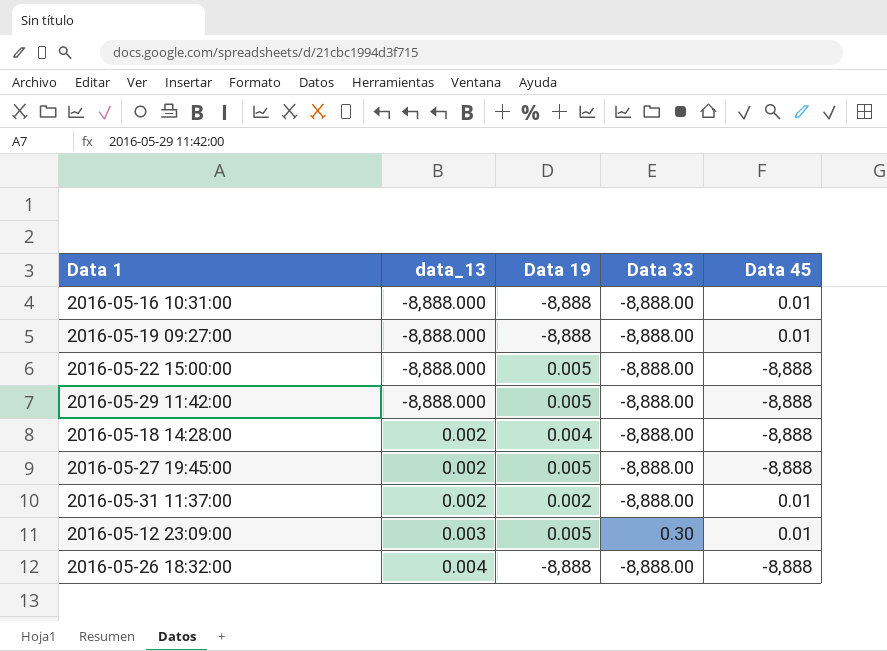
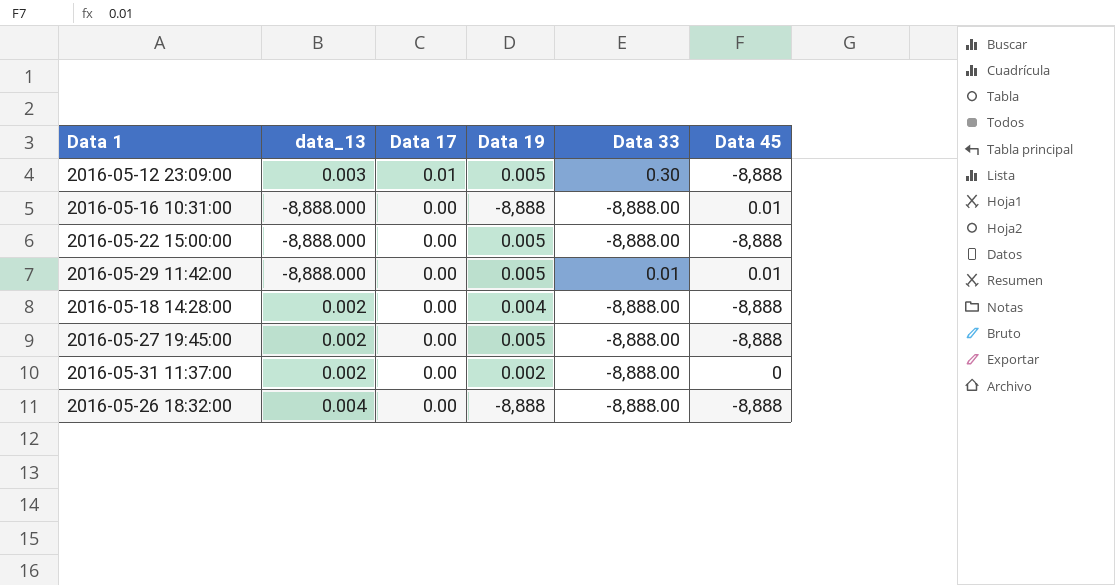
row order: data_13 ascending -> Data 17 descending
column Data 17 | position: none -> 3
row 2016-05-19 09:27:00: -8,888.000 | -8,888 | -8,888.00 | 0.01 -> none
2016-05-12 23:09:00 | Data 45: 0.01 -> -8,888
2016-05-29 11:42:00 | Data 33: -8,888.00 -> 0.01
2016-05-29 11:42:00 | Data 45: -8,888 -> 0.01
2016-05-31 11:37:00 | Data 45: 0.01 -> 0

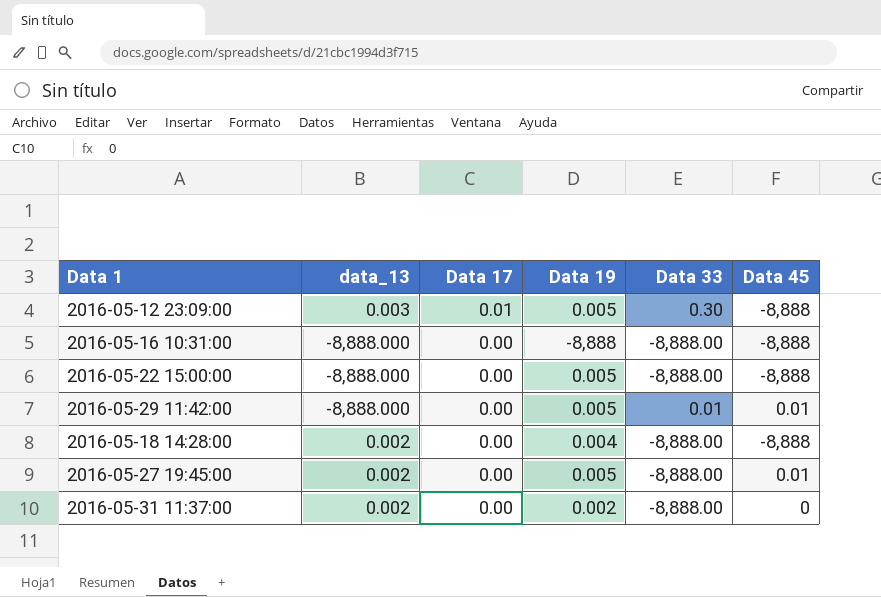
row 2016-05-26 18:32:00: 0.004 | 0.00 | -8,888 | -8,888.00 | -8,888 -> none
2016-05-16 10:31:00 | Data 45: 0.01 -> -8,888
2016-05-27 19:45:00 | Data 45: -8,888 -> 0.01

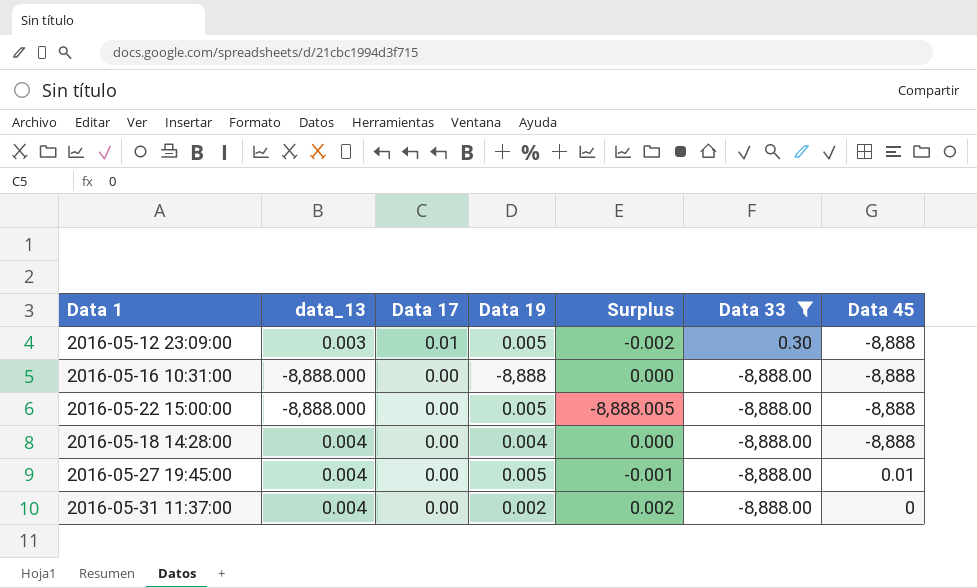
filter: none -> Data 33 != 0.01
column Surplus | formula: none -> [data_13] - [Data 19]
2016-05-18 14:28:00 | data_13: 0.002 -> 0.004
2016-05-27 19:45:00 | data_13: 0.002 -> 0.004
2016-05-31 11:37:00 | data_13: 0.002 -> 0.004

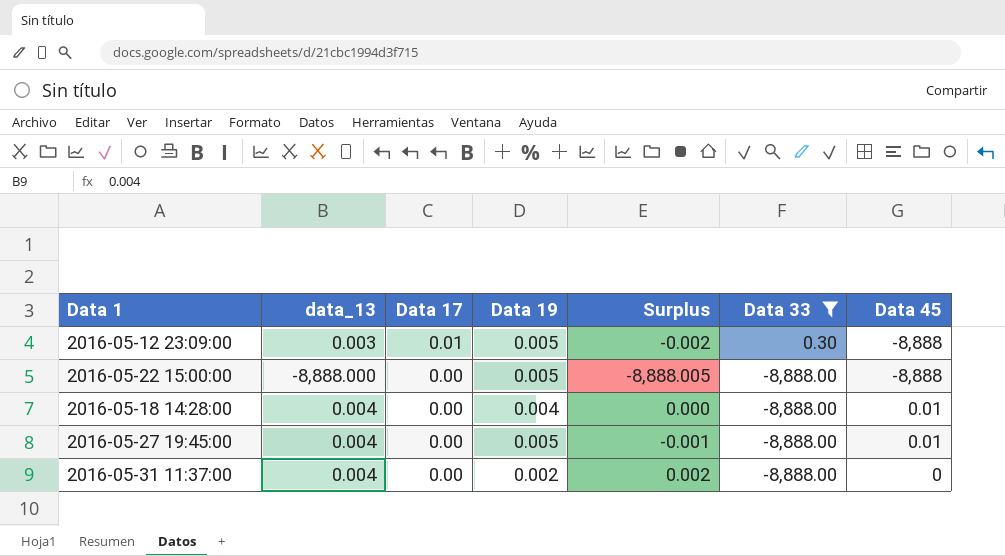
row 2016-05-16 10:31:00: -8,888.000 | 0.00 | -8,888 | 0.000 | -8,888.00 | -8,888 -> none
2016-05-18 14:28:00 | Data 45: -8,888 -> 0.01

